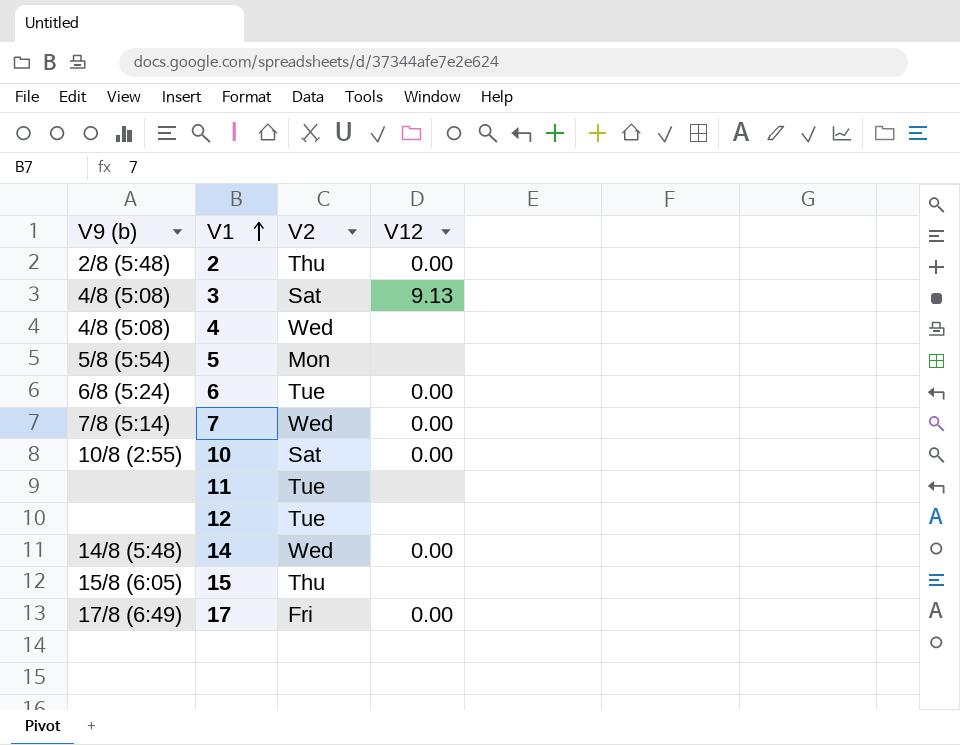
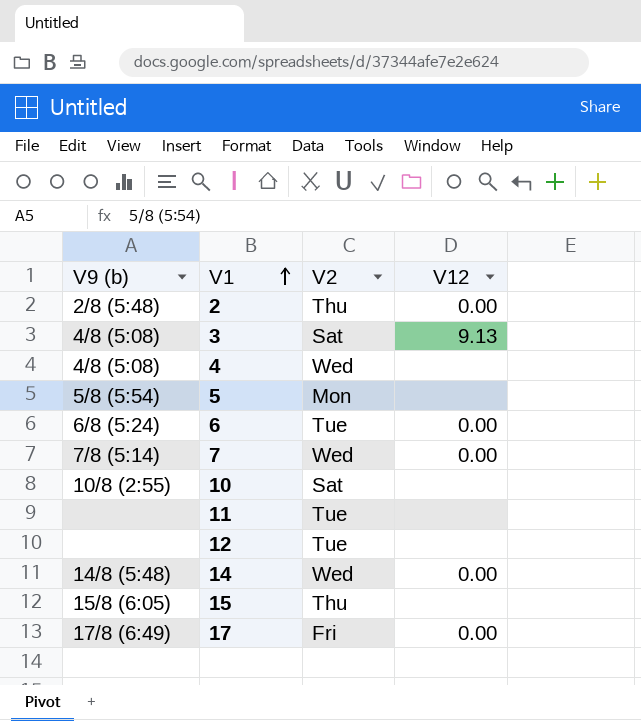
10 | V12: 0.00 -> none

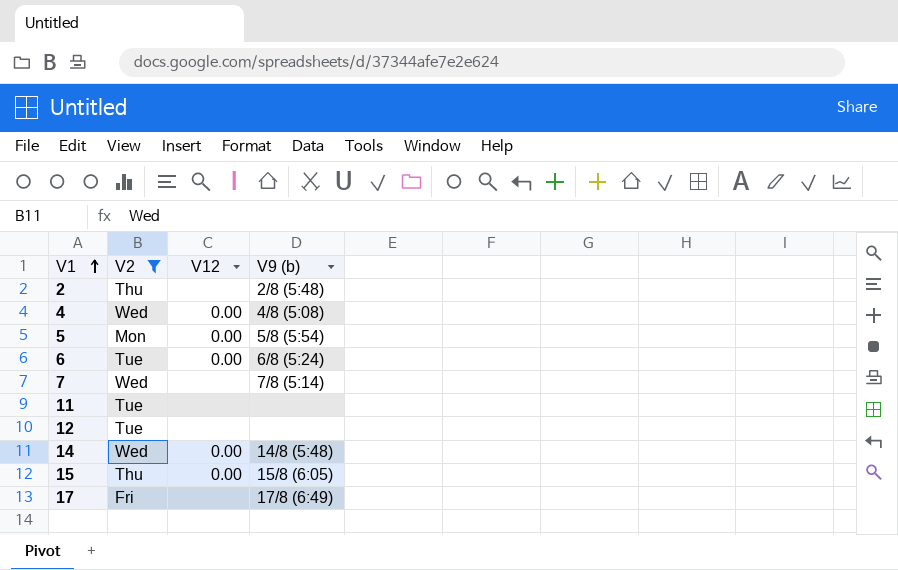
filter: none -> V2 != Sat
column V9 (b) | position: 1 -> 4
2 | V12: 0.00 -> none
4 | V12: none -> 0.00
5 | V12: none -> 0.00
7 | V12: 0.00 -> none
15 | V12: none -> 0.00
17 | V12: 0.00 -> none

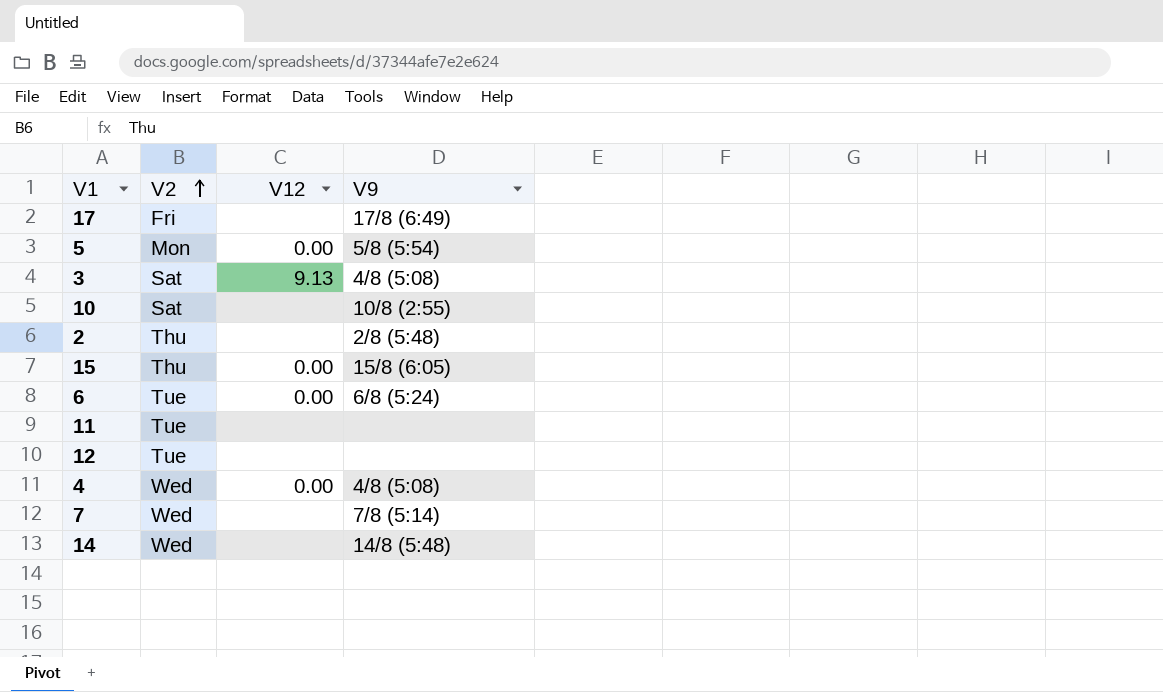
filter: V2 != Sat -> none
row order: V1 ascending -> V2 ascending
column name: V9 (b) -> V9
14 | V12: 0.00 -> none

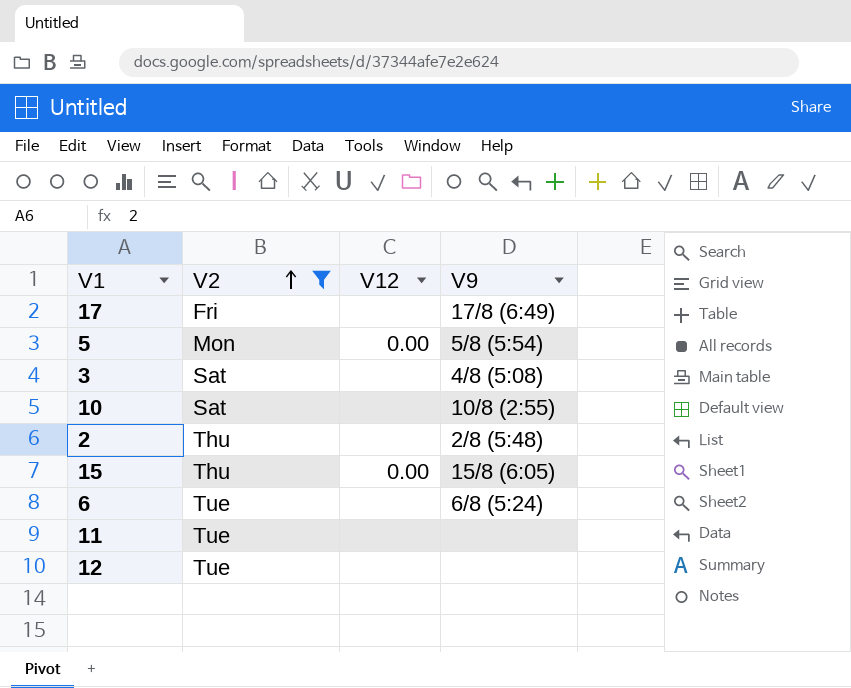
filter: none -> V2 != Wed
3 | V12: 9.13 -> none
6 | V12: 0.00 -> none

